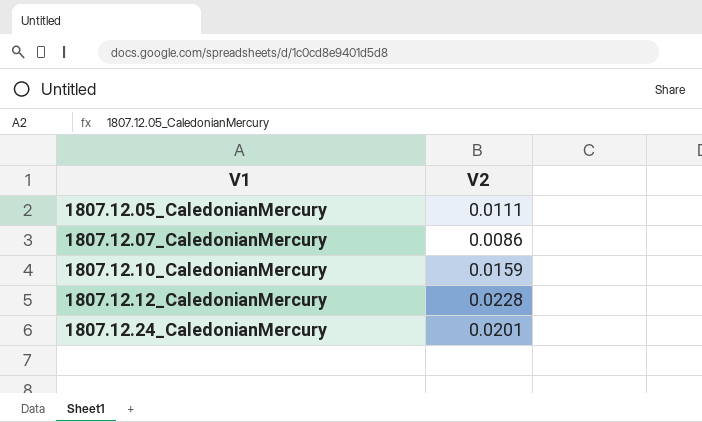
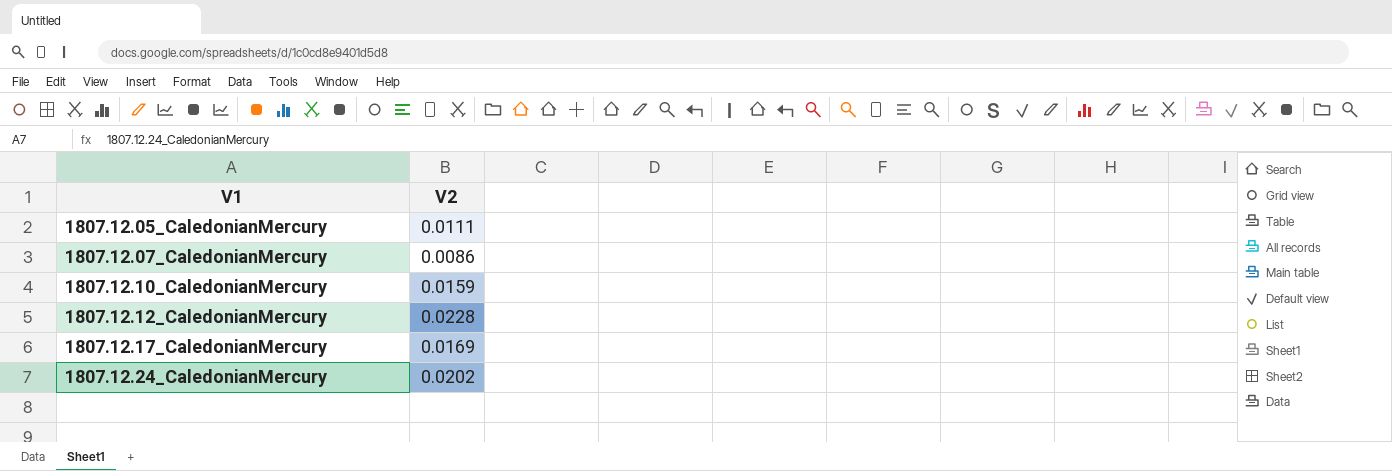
row 1807.12.17_CaledonianMercury: none -> 0.0169
1807.12.24_CaledonianMercury | V2: 0.0201 -> 0.0202

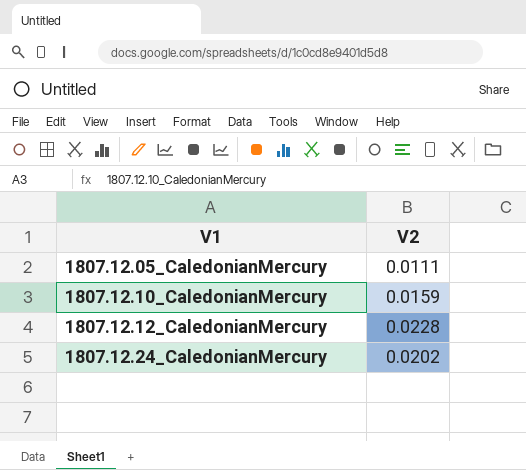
row 1807.12.07_CaledonianMercury: 0.0086 -> none
row 1807.12.17_CaledonianMercury: 0.0169 -> none

